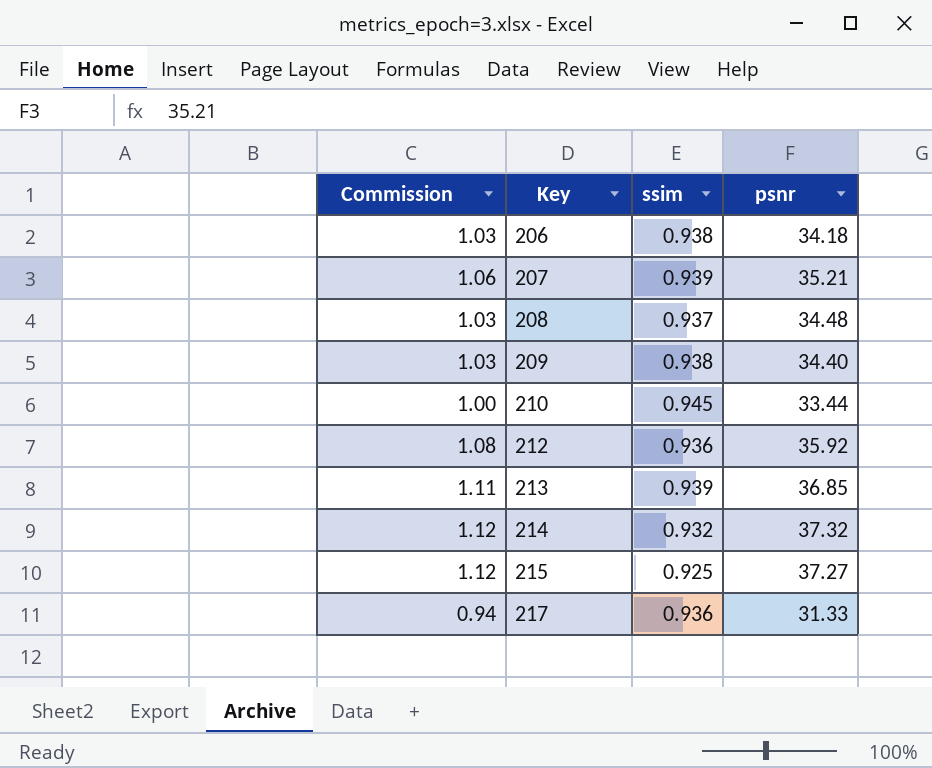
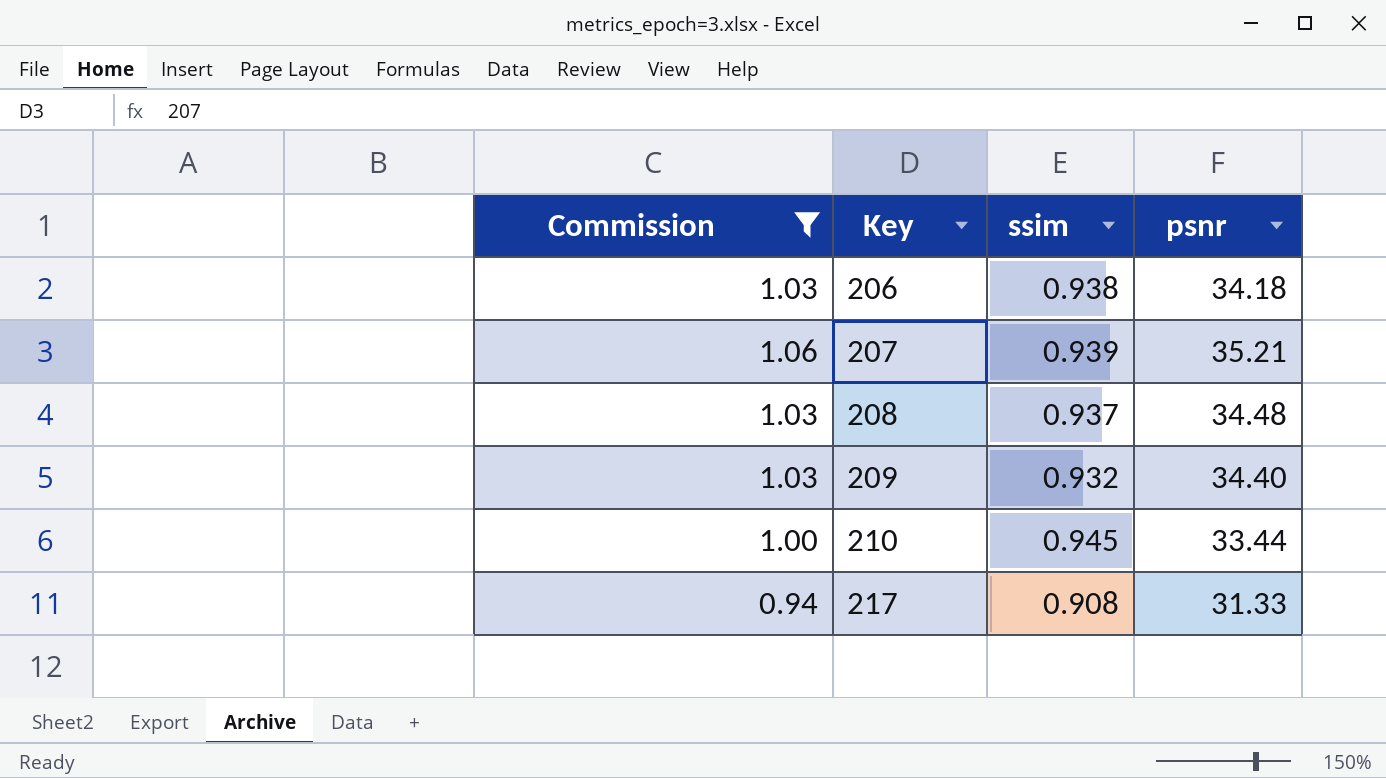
filter: none -> Commission <= 1.06
209 | ssim: 0.938 -> 0.932
217 | ssim: 0.936 -> 0.908

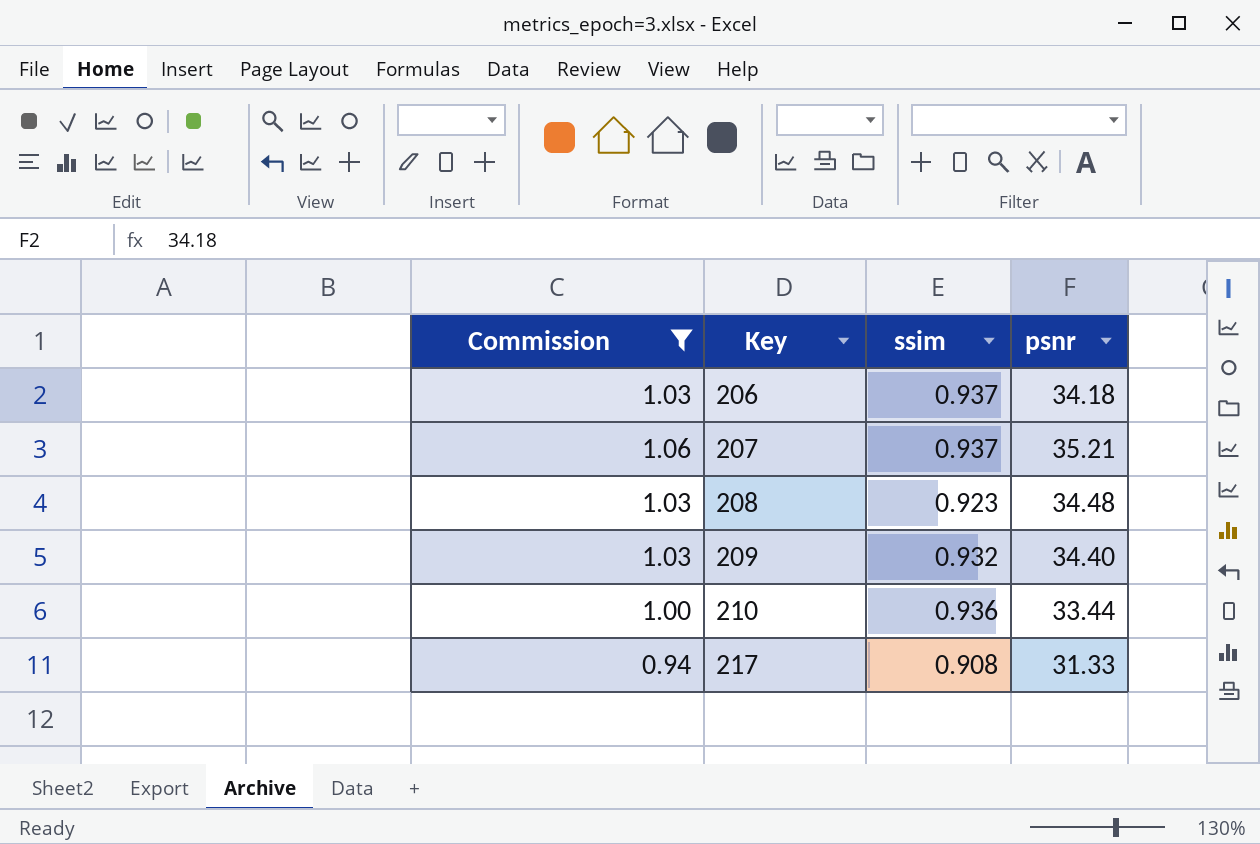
206 | ssim: 0.938 -> 0.937
207 | ssim: 0.939 -> 0.937
208 | ssim: 0.937 -> 0.923
210 | ssim: 0.945 -> 0.936

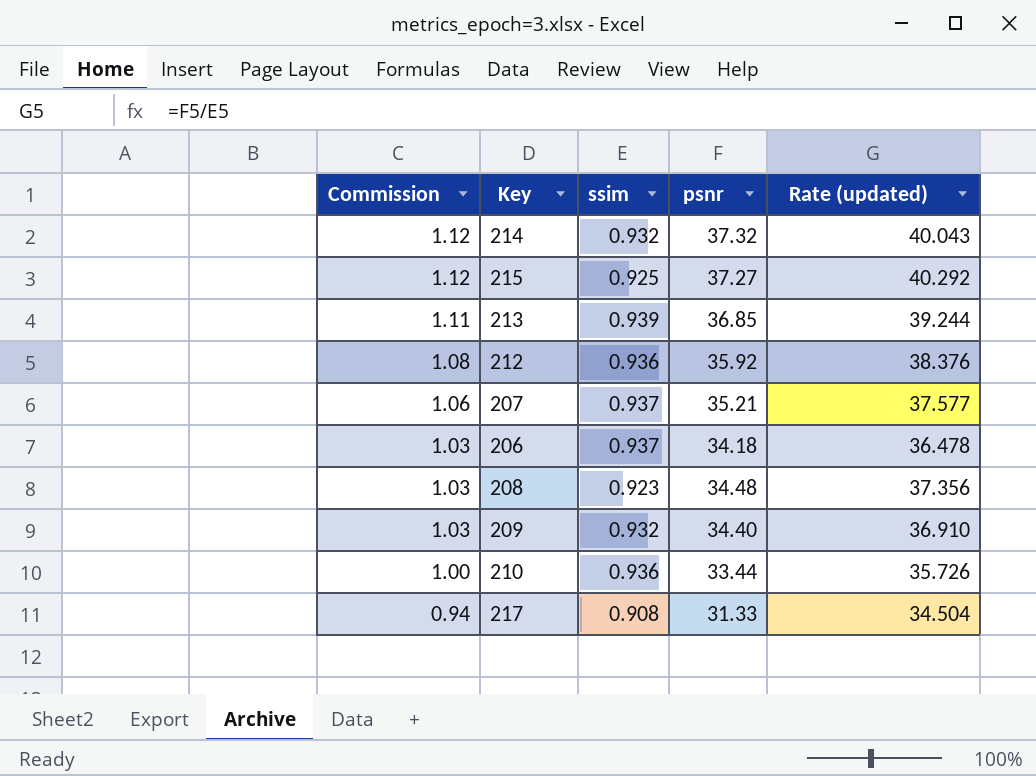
filter: Commission <= 1.06 -> none
row order: Key ascending -> Commission descending
column Rate (updated) | formula: none -> [psnr] / [ssim]

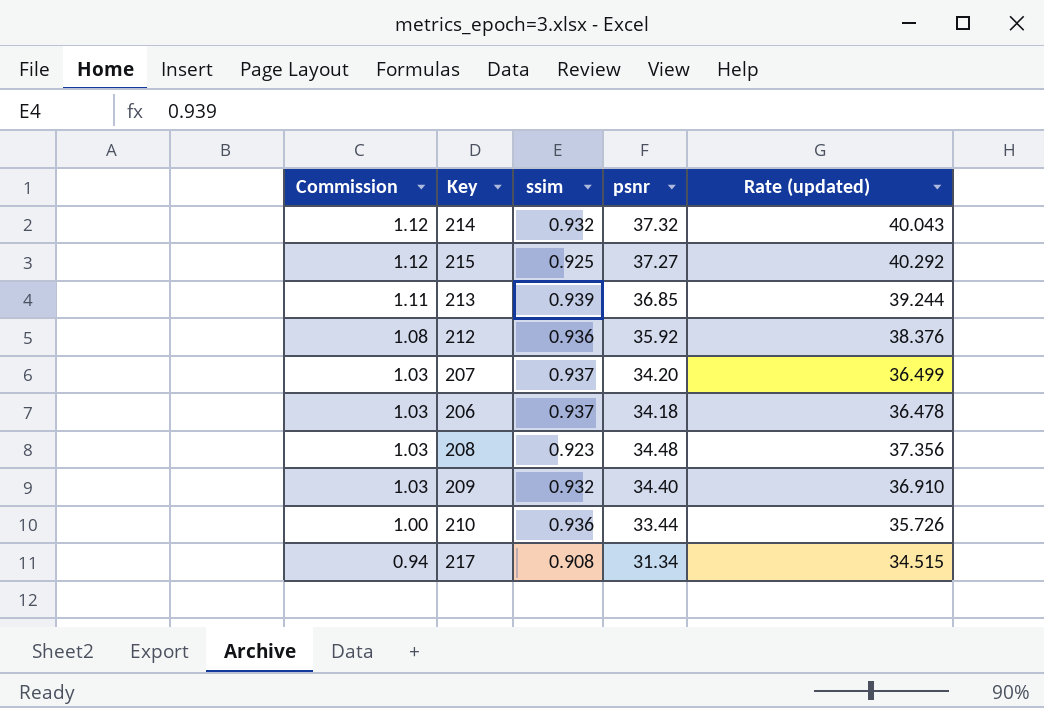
207 | Commission: 1.06 -> 1.03
207 | psnr: 35.21 -> 34.20
207 | Rate (updated): 37.577 -> 36.499
217 | psnr: 31.33 -> 31.34
217 | Rate (updated): 34.504 -> 34.515

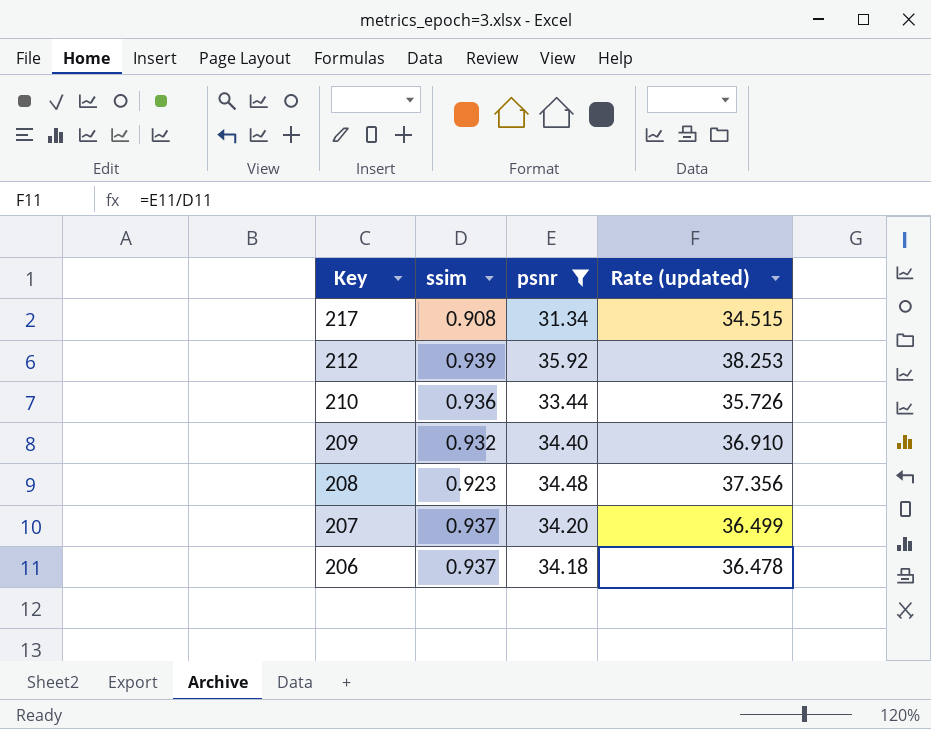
filter: none -> psnr <= 35.92
row order: Commission descending -> Key descending
column Commission | formula: [psnr] * 0.03 -> none
212 | ssim: 0.936 -> 0.939
212 | Rate (updated): 38.376 -> 38.253

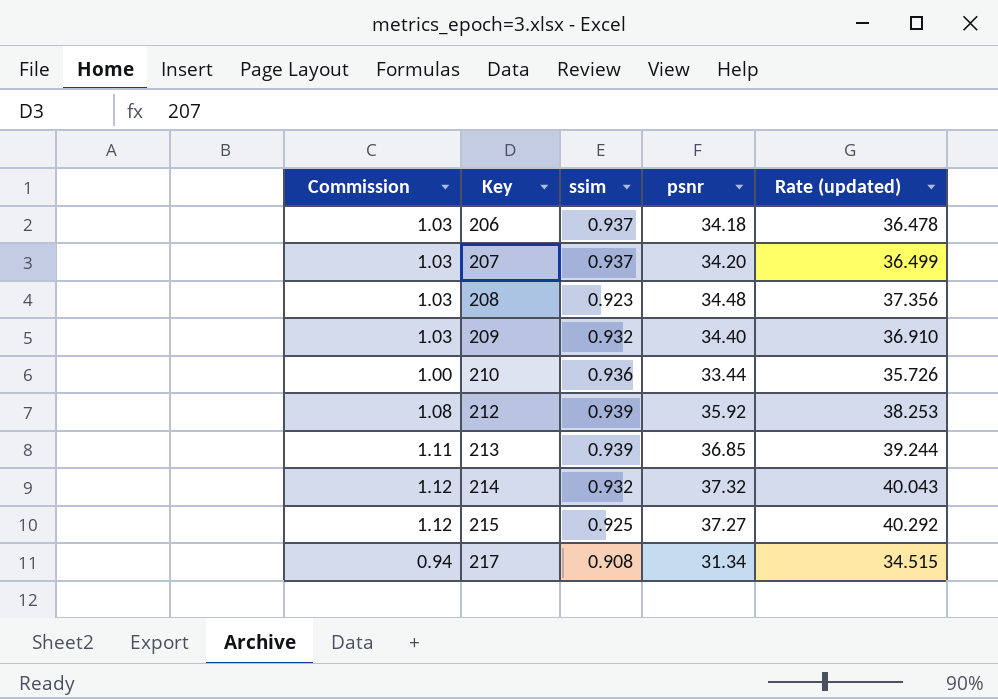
filter: psnr <= 35.92 -> none
row order: Key descending -> Key ascending
column Commission | formula: none -> [psnr] * 0.03

